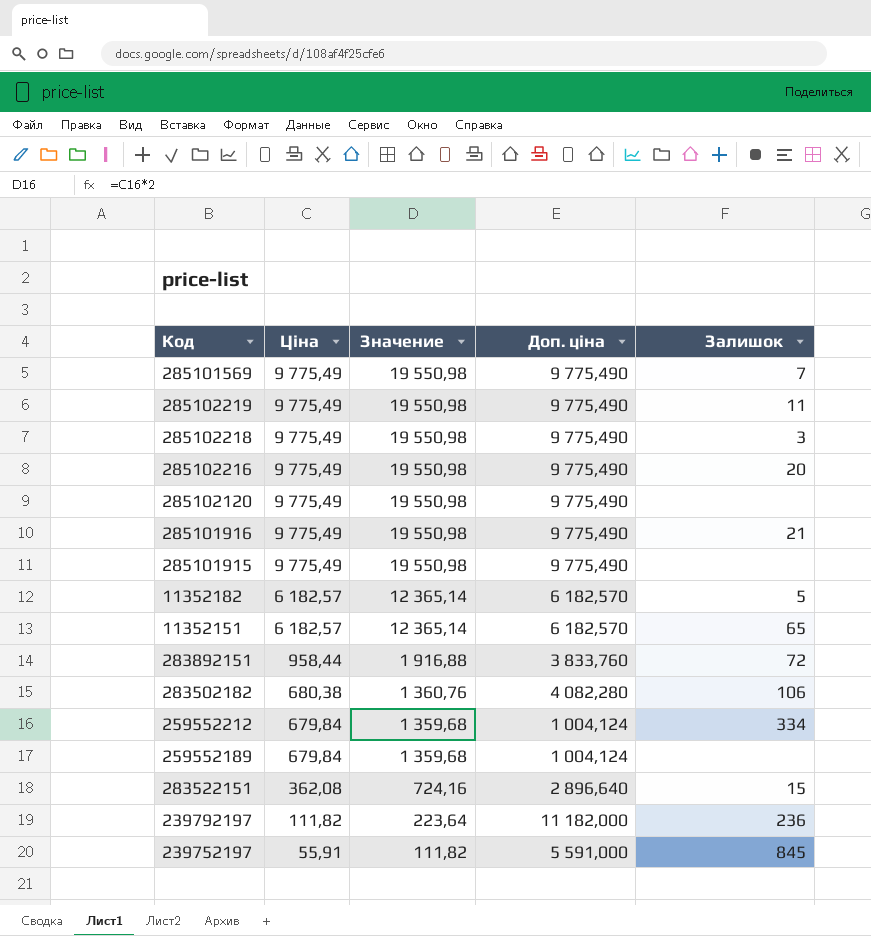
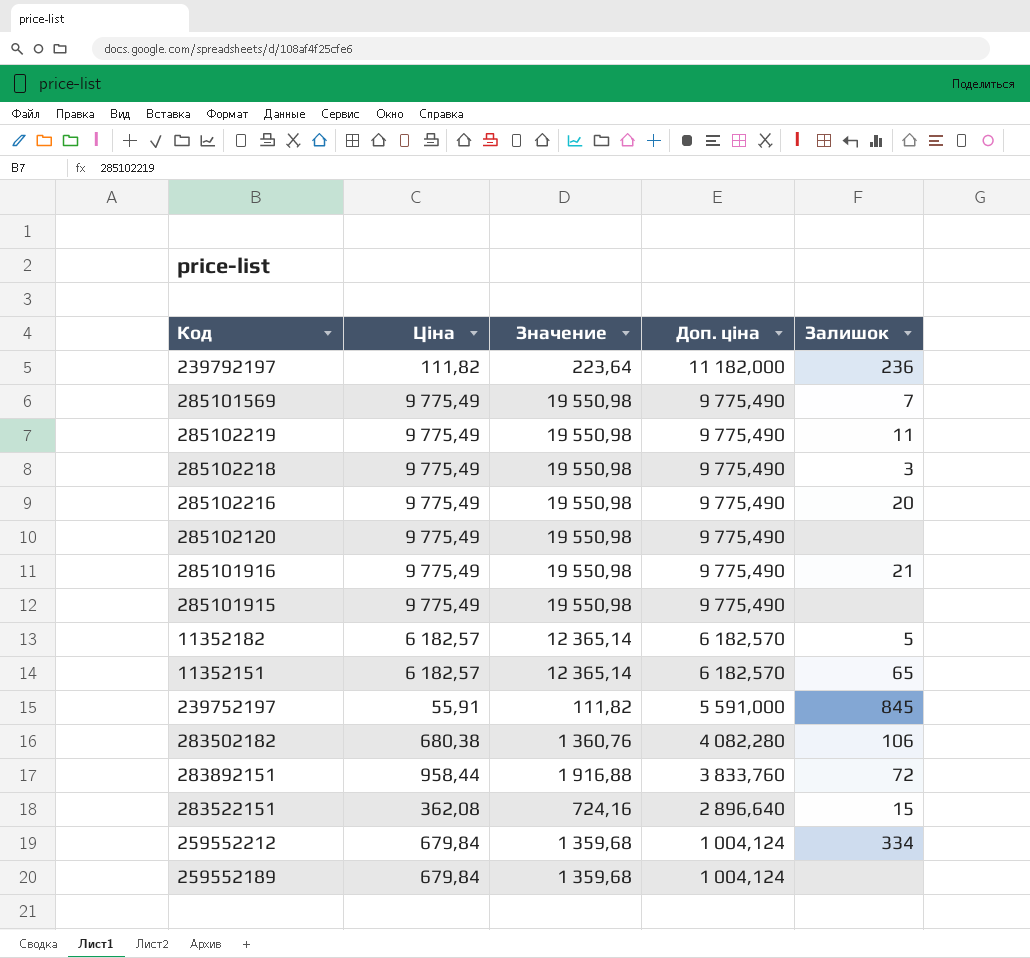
row order: Ціна descending -> Доп. ціна descending

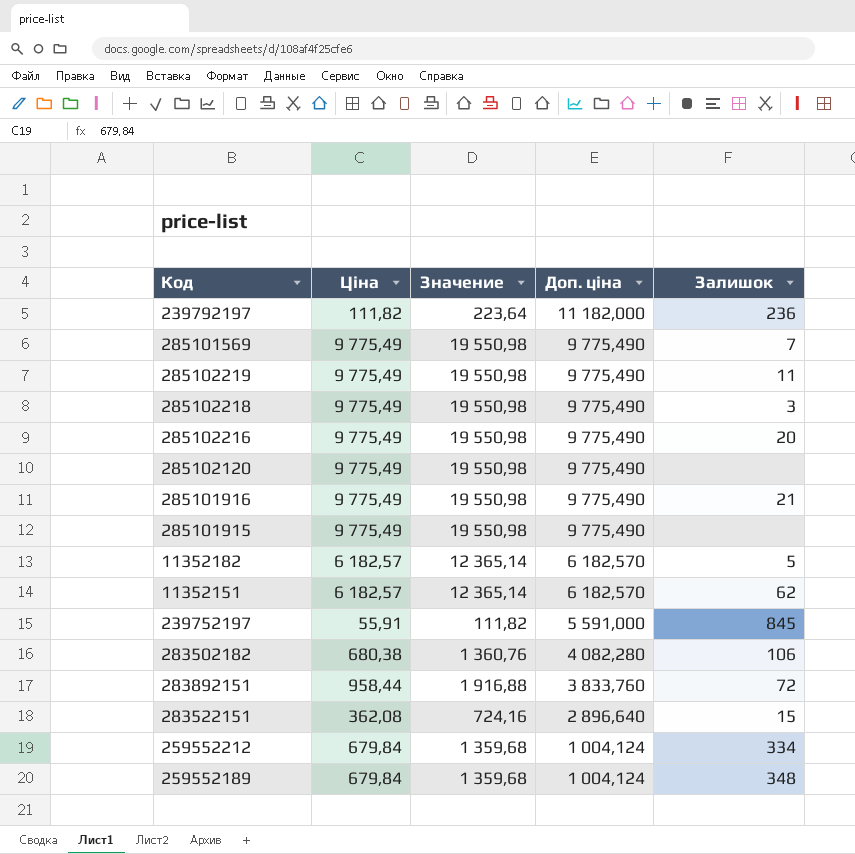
11352151 | Залишок: 65 -> 62
259552189 | Залишок: none -> 348

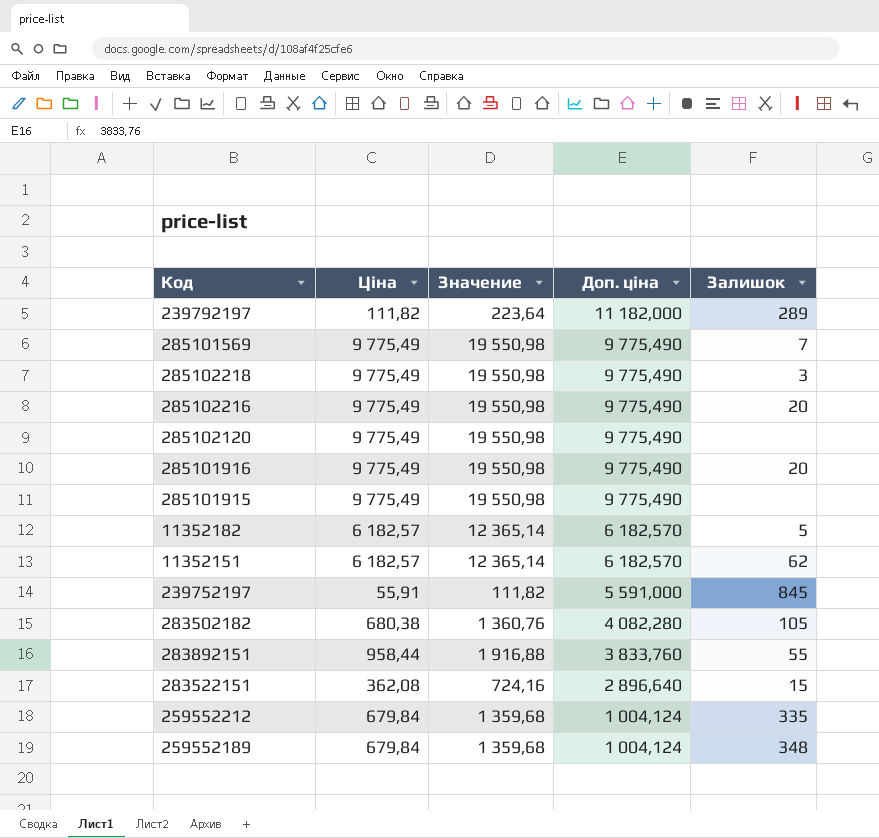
row 285102219: 9 775,49 | 19 550,98 | 9 775,490 | 11 -> none
239792197 | Залишок: 236 -> 289
285101916 | Залишок: 21 -> 20
283502182 | Залишок: 106 -> 105
283892151 | Залишок: 72 -> 55
259552212 | Залишок: 334 -> 335

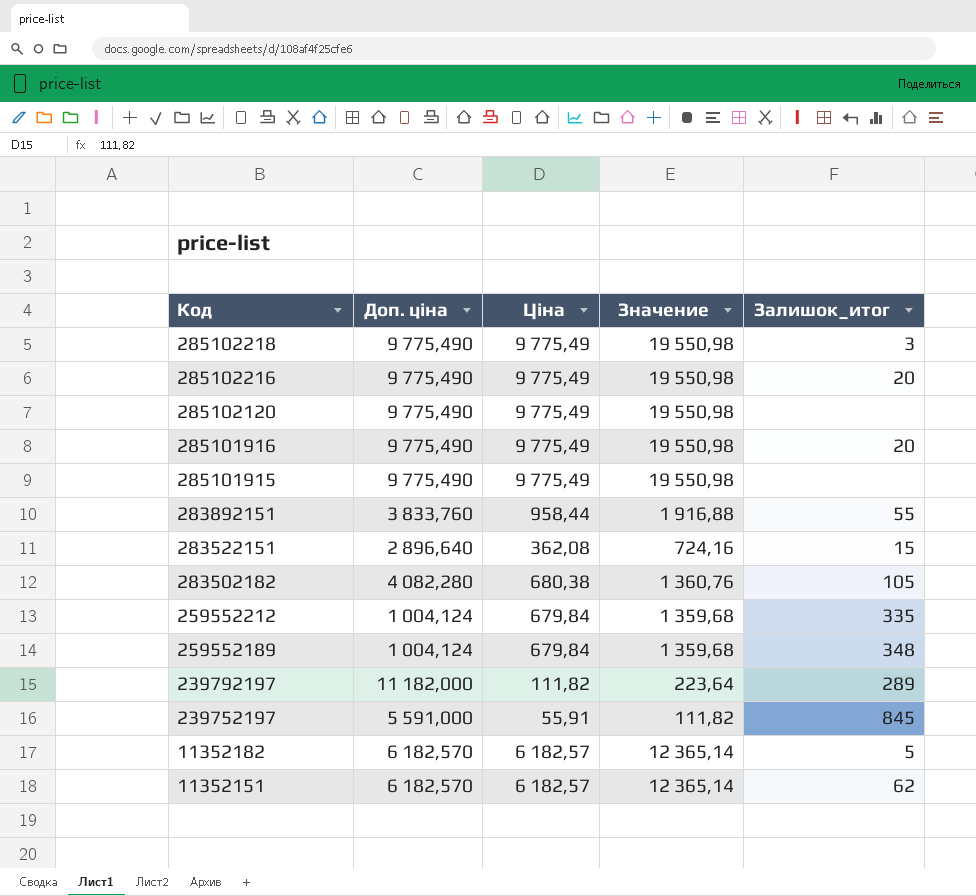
row order: Доп. ціна descending -> Код descending
column Доп. ціна | position: 4 -> 2
column name: Залишок -> Залишок_итог
row 285101569: 9 775,49 | 19 550,98 | 9 775,490 | 7 -> none

